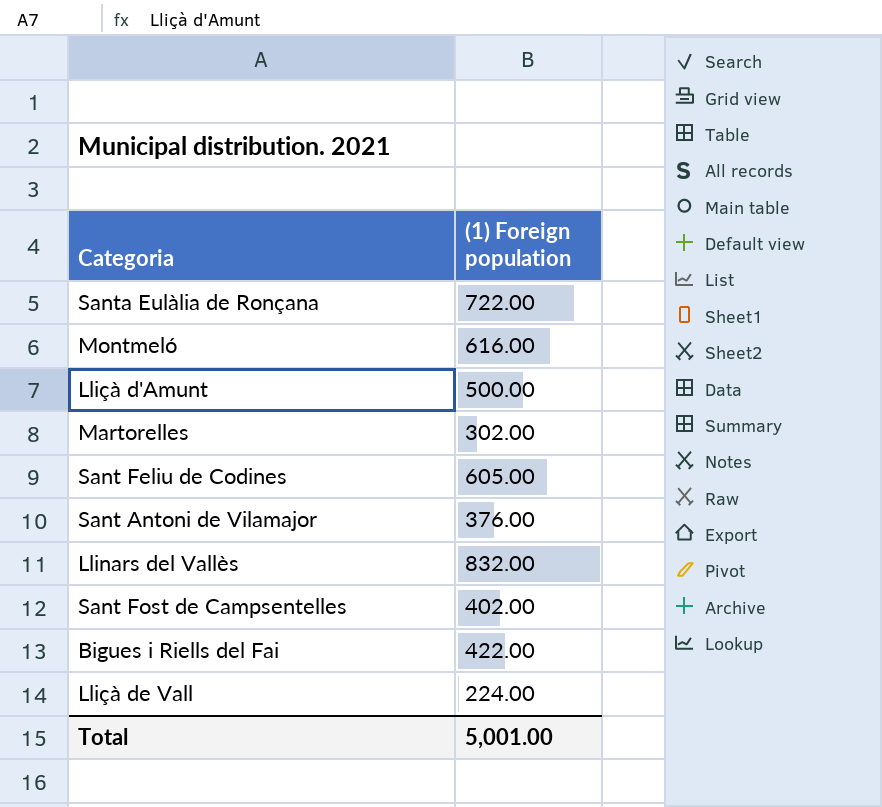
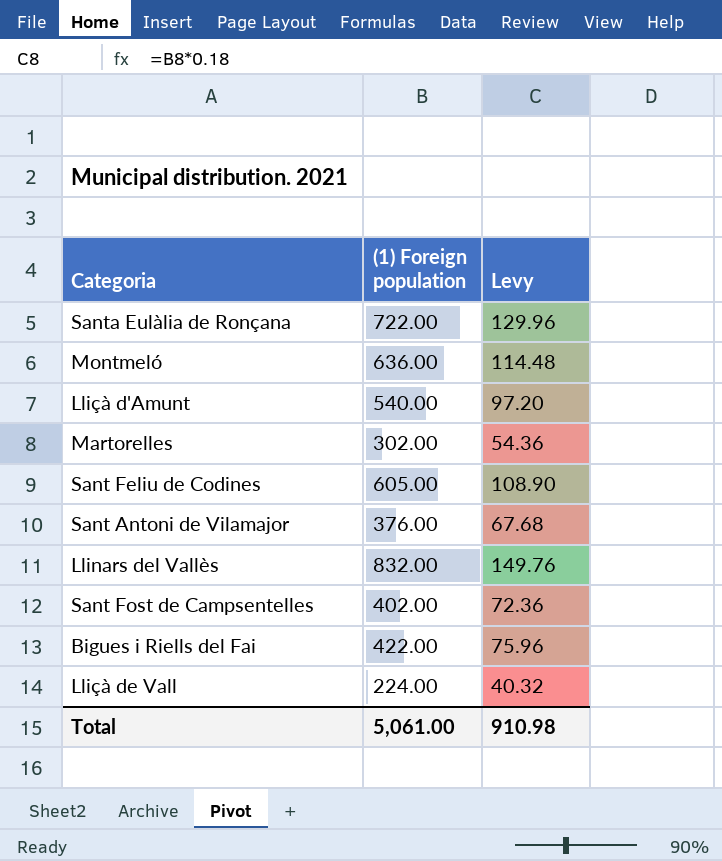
column Levy | formula: none -> [(1) Foreign population] * 0.18
Montmeló | (1) Foreign population: 616.00 -> 636.00
Lliçà d'Amunt | (1) Foreign population: 500.00 -> 540.00
Total | (1) Foreign population: 5,001.00 -> 5,061.00

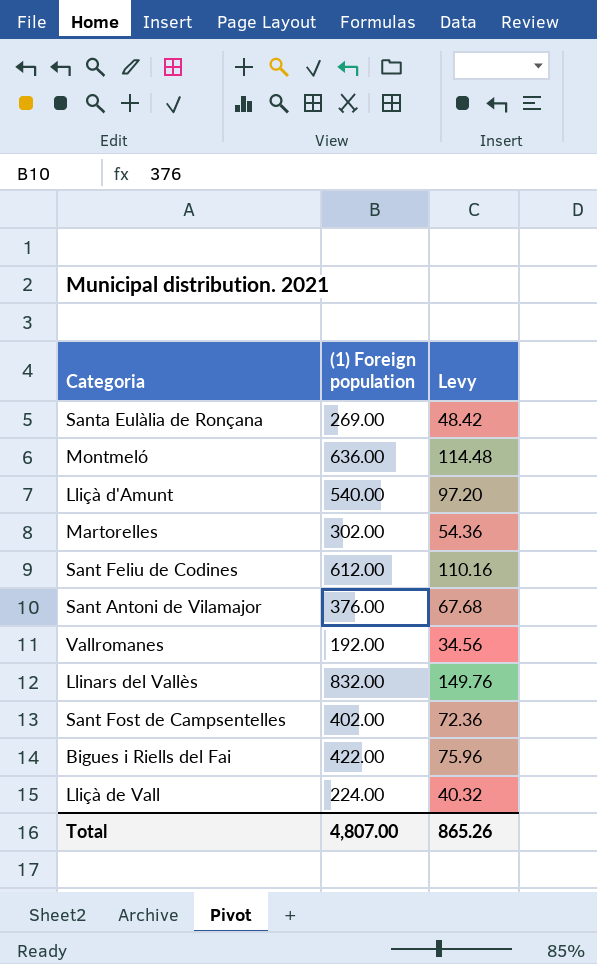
Santa Eulàlia de Ronçana | (1) Foreign population: 722.00 -> 269.00
Santa Eulàlia de Ronçana | Levy: 129.96 -> 48.42
Sant Feliu de Codines | (1) Foreign population: 605.00 -> 612.00
Sant Feliu de Codines | Levy: 108.90 -> 110.16
row Vallromanes: none -> 192.00 | 34.56
Total | (1) Foreign population: 5,061.00 -> 4,807.00
Total | Levy: 910.98 -> 865.26

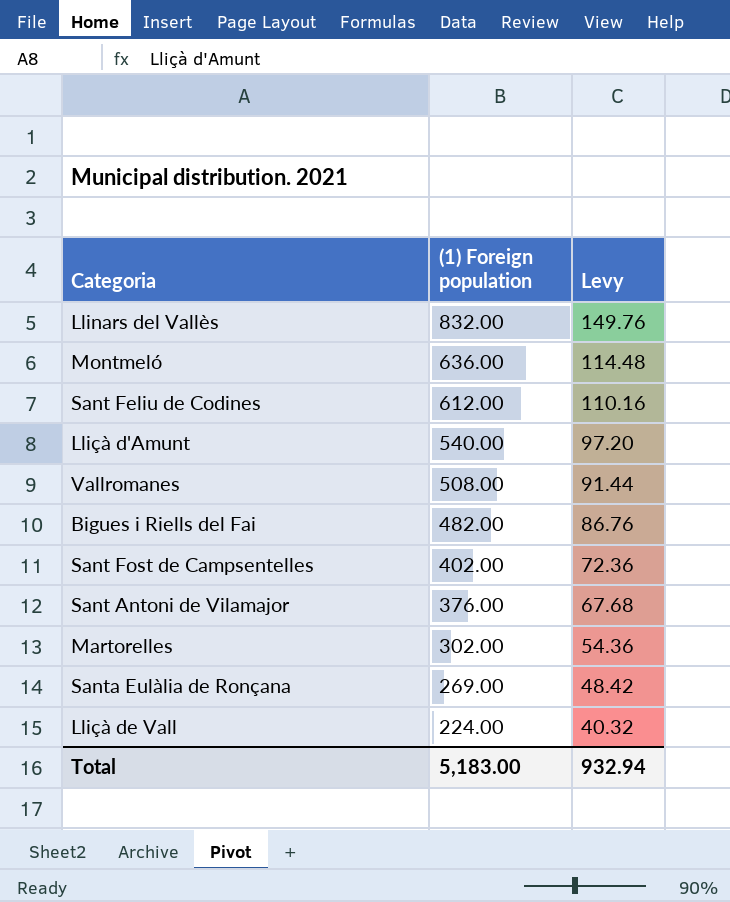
row order: none -> (1) Foreign population descending
Vallromanes | (1) Foreign population: 192.00 -> 508.00
Vallromanes | Levy: 34.56 -> 91.44
Bigues i Riells del Fai | (1) Foreign population: 422.00 -> 482.00
Bigues i Riells del Fai | Levy: 75.96 -> 86.76
Total | (1) Foreign population: 4,807.00 -> 5,183.00
Total | Levy: 865.26 -> 932.94

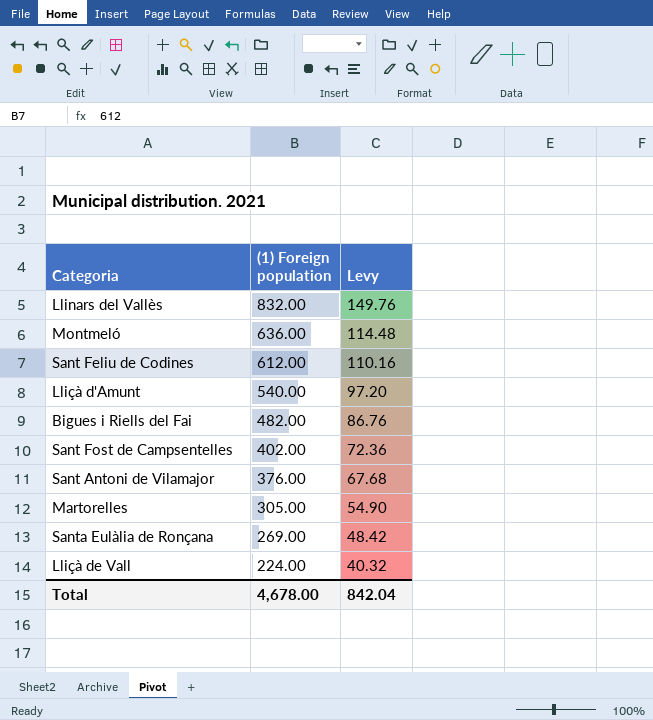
row Vallromanes: 508.00 | 91.44 -> none
Martorelles | (1) Foreign population: 302.00 -> 305.00
Martorelles | Levy: 54.36 -> 54.90
Total | (1) Foreign population: 5,183.00 -> 4,678.00
Total | Levy: 932.94 -> 842.04

